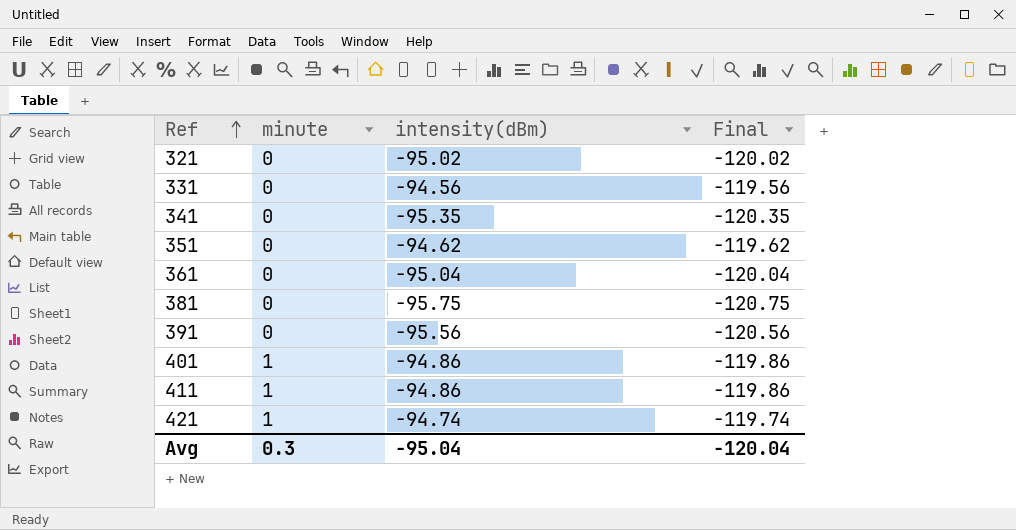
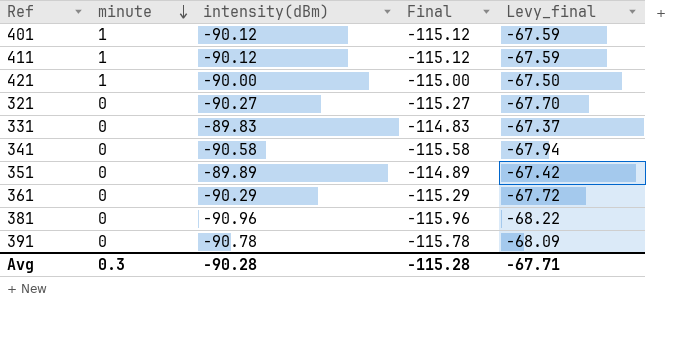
row order: Ref ascending -> minute descending
column Levy_final | formula: none -> [intensity(dBm)] * 0.75
401 | intensity(dBm): -94.86 -> -90.12
401 | Final: -119.86 -> -115.12
411 | intensity(dBm): -94.86 -> -90.12
411 | Final: -119.86 -> -115.12
421 | intensity(dBm): -94.74 -> -90.00
421 | Final: -119.74 -> -115.00
321 | intensity(dBm): -95.02 -> -90.27
321 | Final: -120.02 -> -115.27
331 | intensity(dBm): -94.56 -> -89.83
331 | Final: -119.56 -> -114.83
341 | intensity(dBm): -95.35 -> -90.58
341 | Final: -120.35 -> -115.58
351 | intensity(dBm): -94.62 -> -89.89
351 | Final: -119.62 -> -114.89
361 | intensity(dBm): -95.04 -> -90.29
361 | Final: -120.04 -> -115.29
381 | intensity(dBm): -95.75 -> -90.96
381 | Final: -120.75 -> -115.96
391 | intensity(dBm): -95.56 -> -90.78
391 | Final: -120.56 -> -115.78
Avg | intensity(dBm): -95.04 -> -90.28
Avg | Final: -120.04 -> -115.28

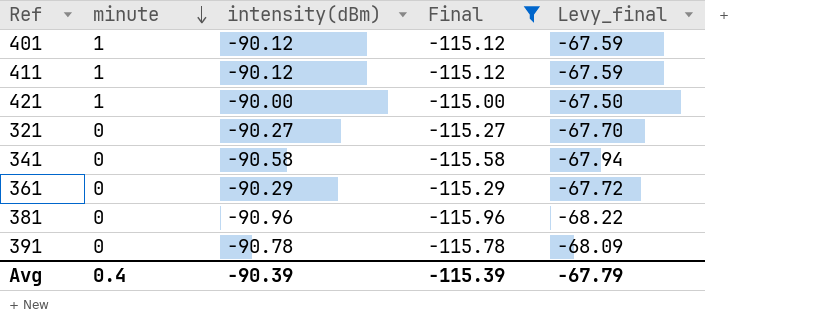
filter: none -> Final <= -115.00
Avg | minute: 0.3 -> 0.4
Avg | intensity(dBm): -90.28 -> -90.39
Avg | Final: -115.28 -> -115.39
Avg | Levy_final: -67.71 -> -67.79

